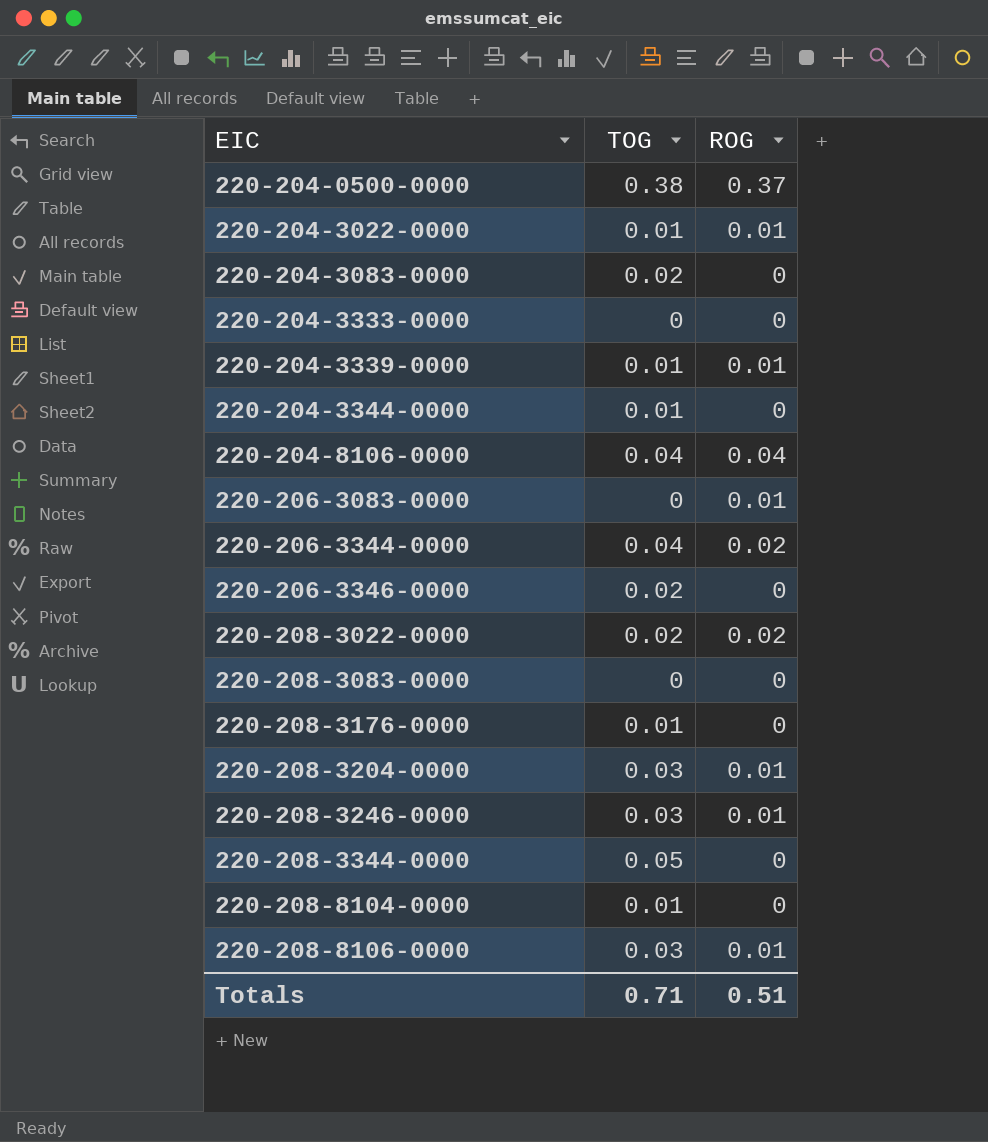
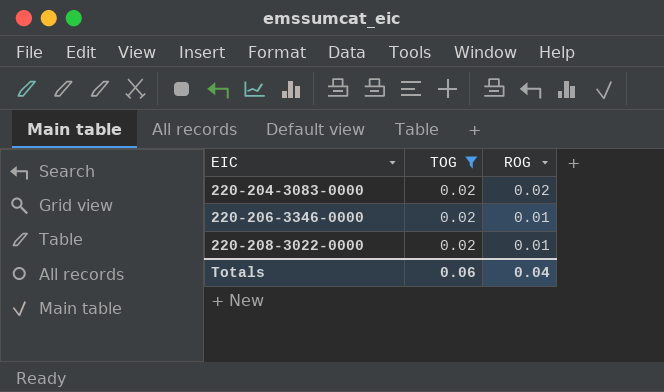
filter: none -> TOG = 0.02
220-204-3083-0000 | ROG: 0 -> 0.02
220-206-3346-0000 | ROG: 0 -> 0.01
220-208-3022-0000 | ROG: 0.02 -> 0.01
Totals | TOG: 0.71 -> 0.06
Totals | ROG: 0.51 -> 0.04

